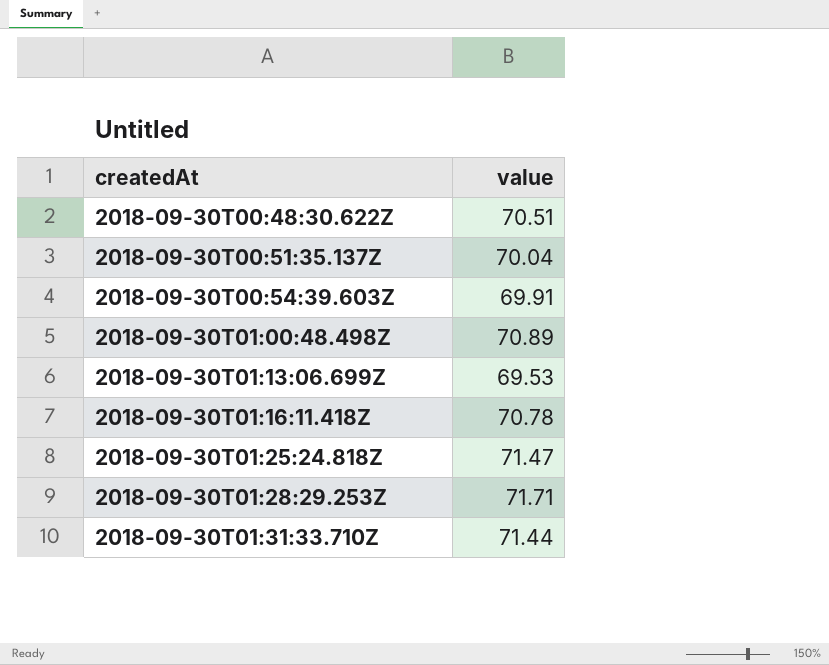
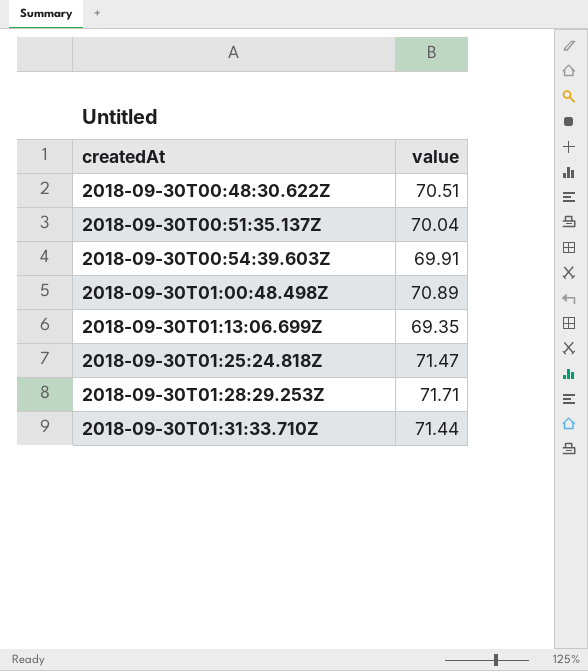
row 2018-09-30T01:16:11.418Z: 70.78 -> none
2018-09-30T01:13:06.699Z | value: 69.53 -> 69.35

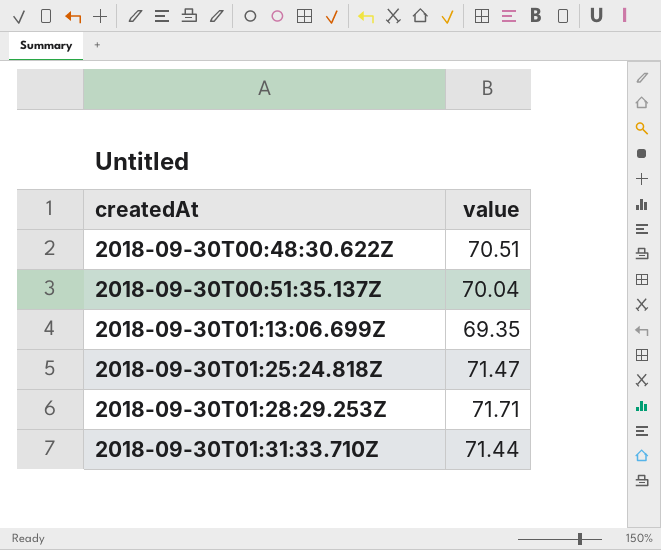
row 2018-09-30T00:54:39.603Z: 69.91 -> none
row 2018-09-30T01:00:48.498Z: 70.89 -> none

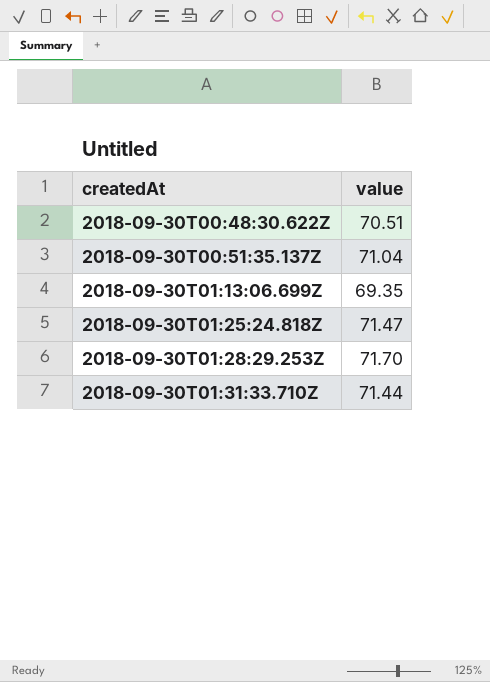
2018-09-30T00:51:35.137Z | value: 70.04 -> 71.04
2018-09-30T01:28:29.253Z | value: 71.71 -> 71.70

